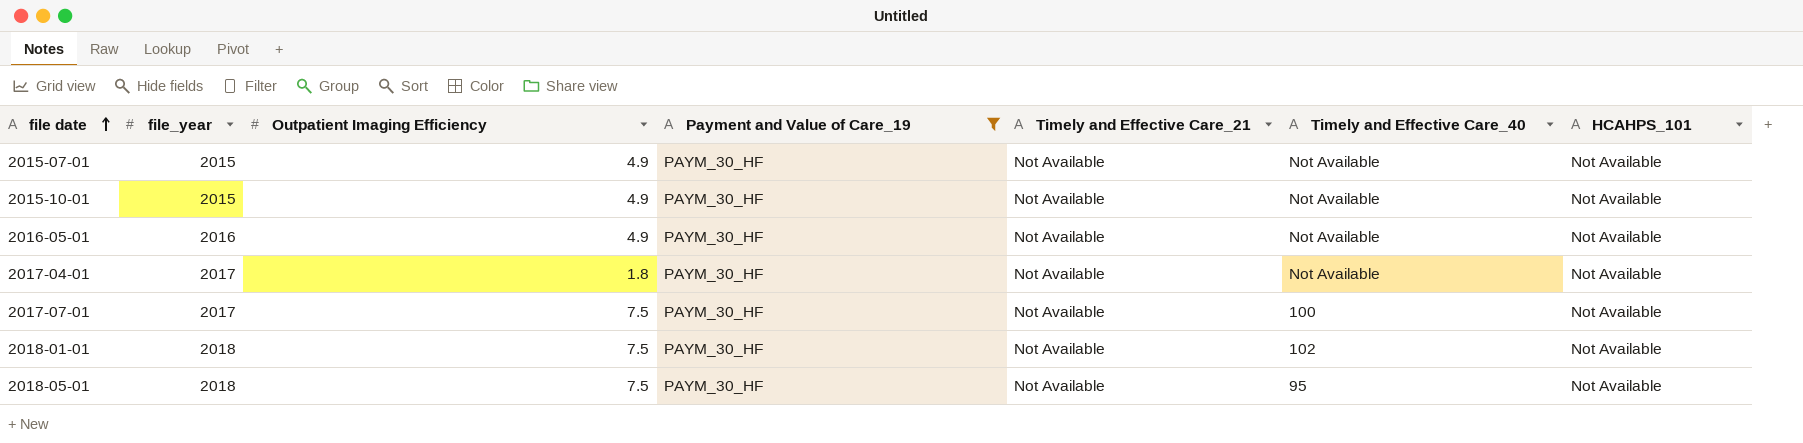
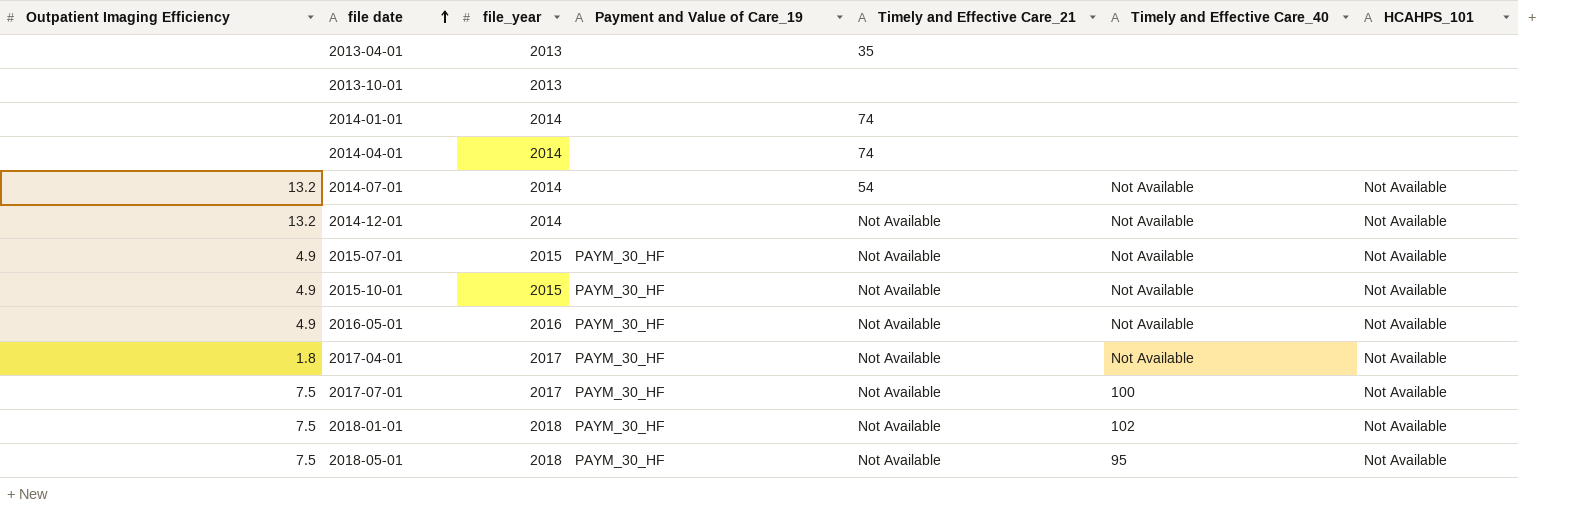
filter: Payment and Value of Care_19 = PAYM_30_HF -> none
column Outpatient Imaging Efficiency | position: 3 -> 1

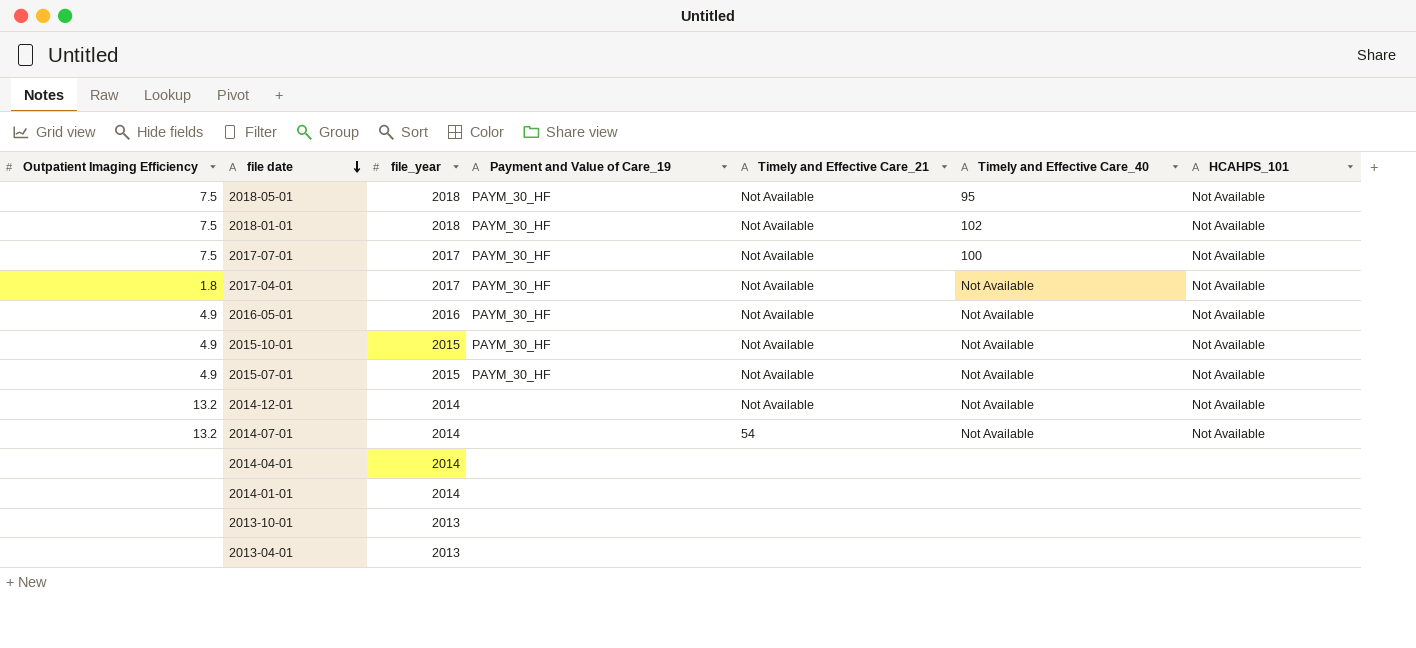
row order: file date ascending -> file date descending
2014-04-01 | Timely and Effective Care_21: 74 -> none
2014-01-01 | Timely and Effective Care_21: 74 -> none
2013-04-01 | Timely and Effective Care_21: 35 -> none

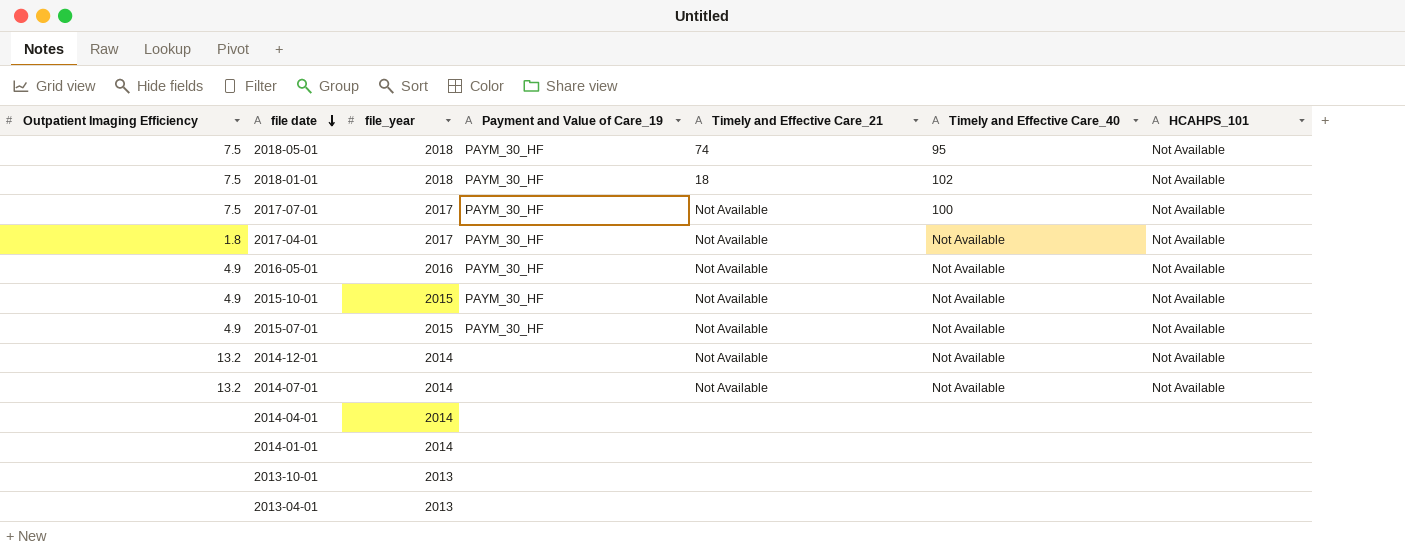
2018-05-01 | Timely and Effective Care_21: Not Available -> 74
2018-01-01 | Timely and Effective Care_21: Not Available -> 18
2014-07-01 | Timely and Effective Care_21: 54 -> Not Available

